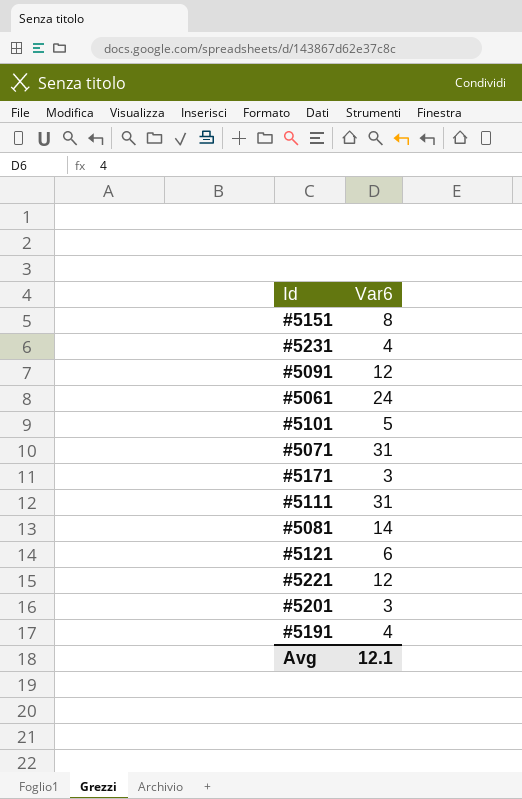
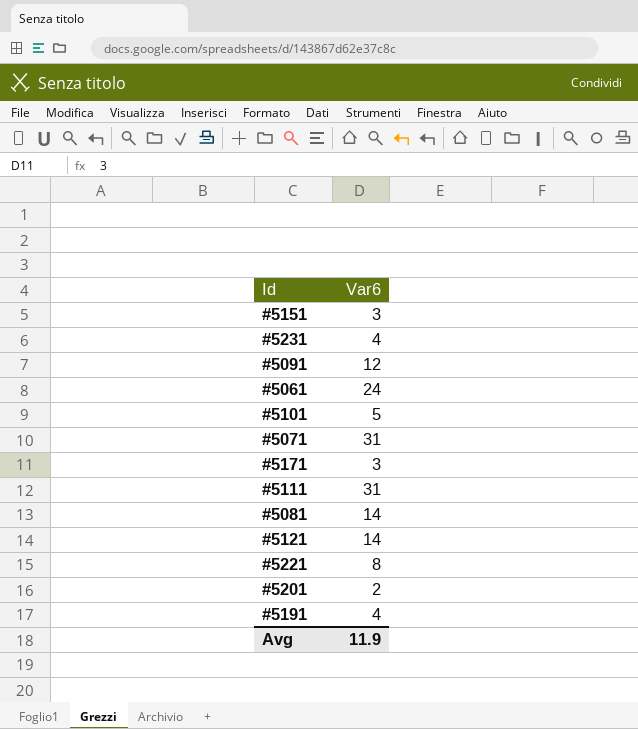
#5151 | Var6: 8 -> 3
#5121 | Var6: 6 -> 14
#5221 | Var6: 12 -> 8
#5201 | Var6: 3 -> 2
Avg | Var6: 12.1 -> 11.9

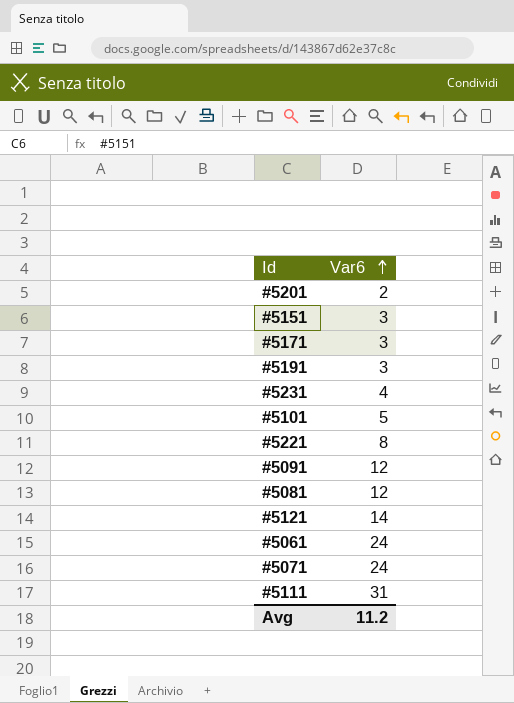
row order: none -> Var6 ascending
#5191 | Var6: 4 -> 3
#5081 | Var6: 14 -> 12
#5071 | Var6: 31 -> 24
Avg | Var6: 11.9 -> 11.2

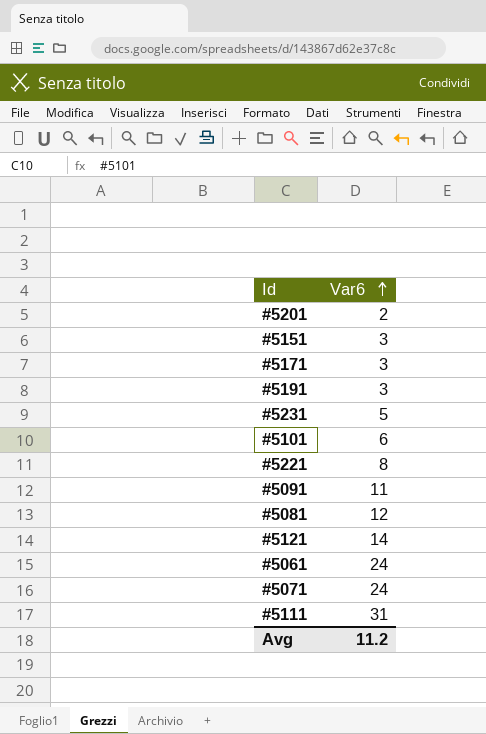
#5231 | Var6: 4 -> 5
#5101 | Var6: 5 -> 6
#5091 | Var6: 12 -> 11

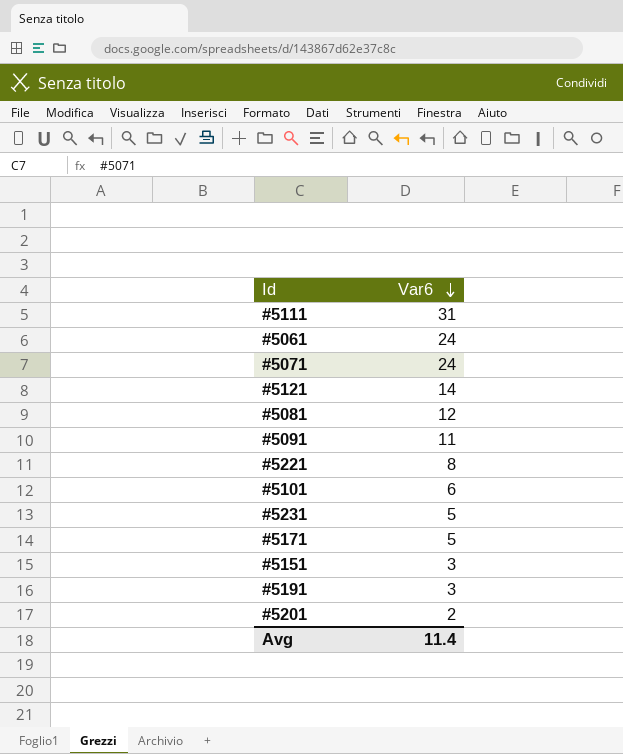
row order: Var6 ascending -> Var6 descending
#5171 | Var6: 3 -> 5
Avg | Var6: 11.2 -> 11.4

